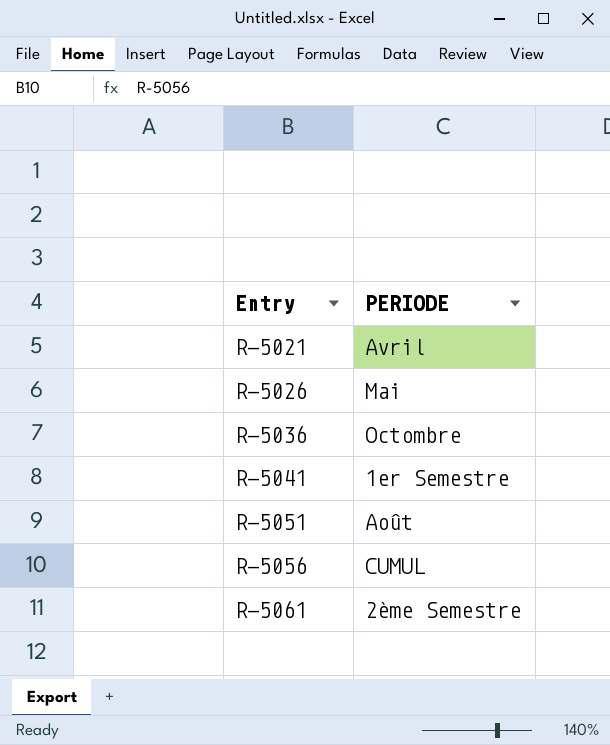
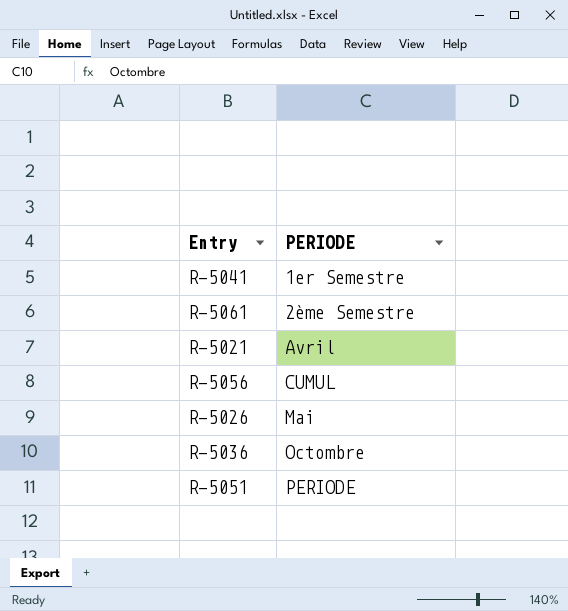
row order: Entry ascending -> PERIODE ascending
R-5051 | PERIODE: Août -> PERIODE

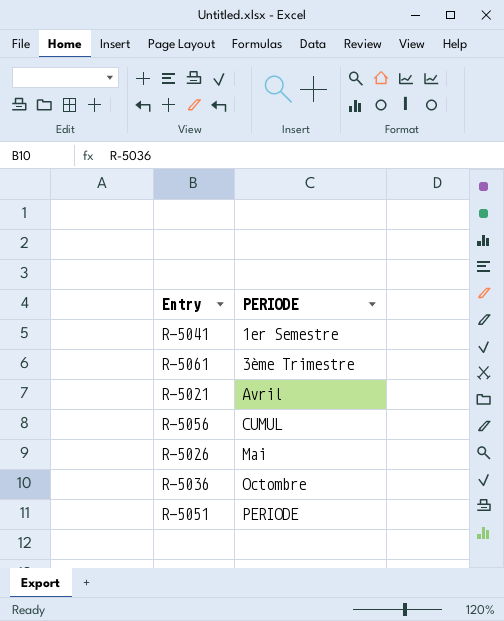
R-5061 | PERIODE: 2ème Semestre -> 3ème Trimestre

